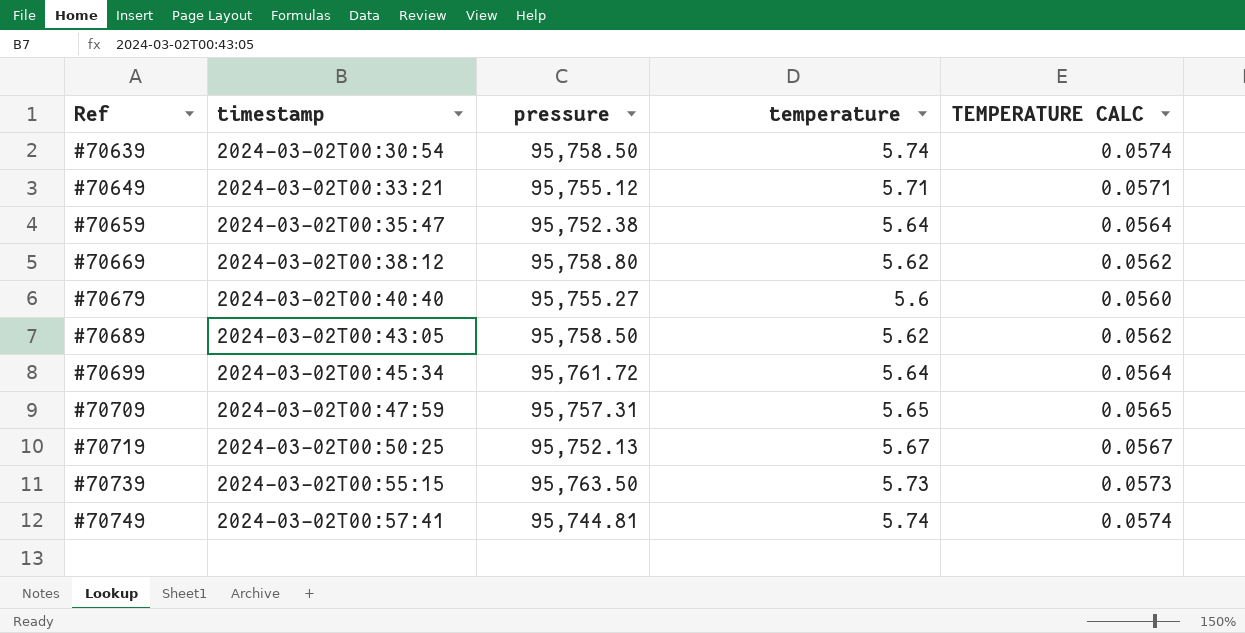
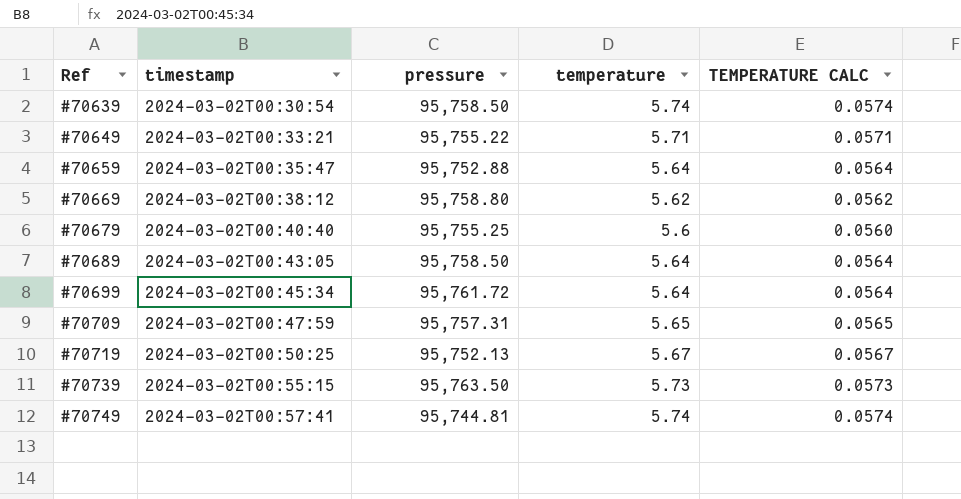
#70649 | pressure: 95,755.12 -> 95,755.22
#70659 | pressure: 95,752.38 -> 95,752.88
#70679 | pressure: 95,755.27 -> 95,755.25
#70689 | temperature: 5.62 -> 5.64
#70689 | TEMPERATURE CALC: 0.0562 -> 0.0564

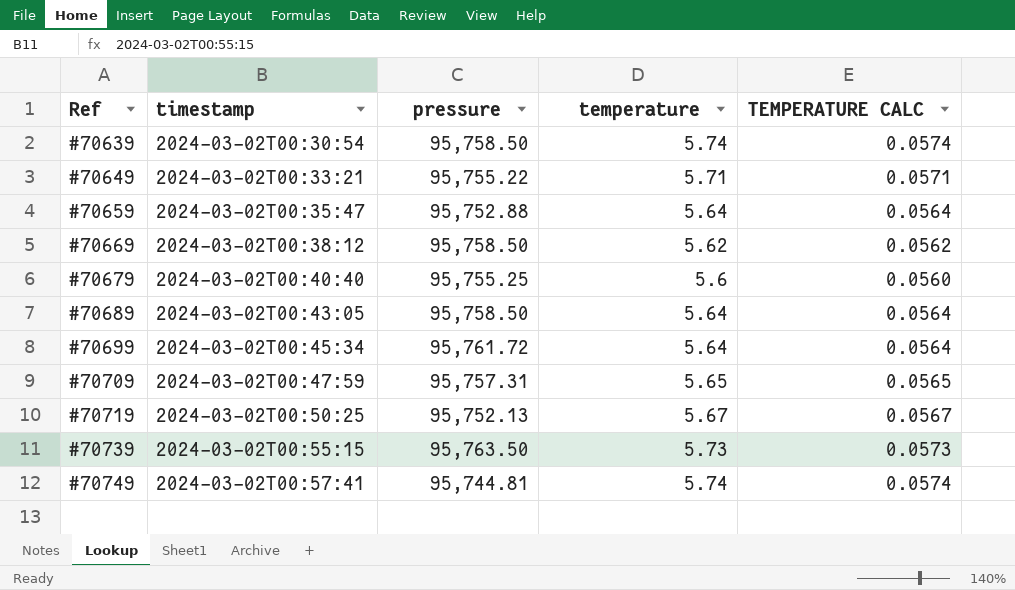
#70669 | pressure: 95,758.80 -> 95,758.50

